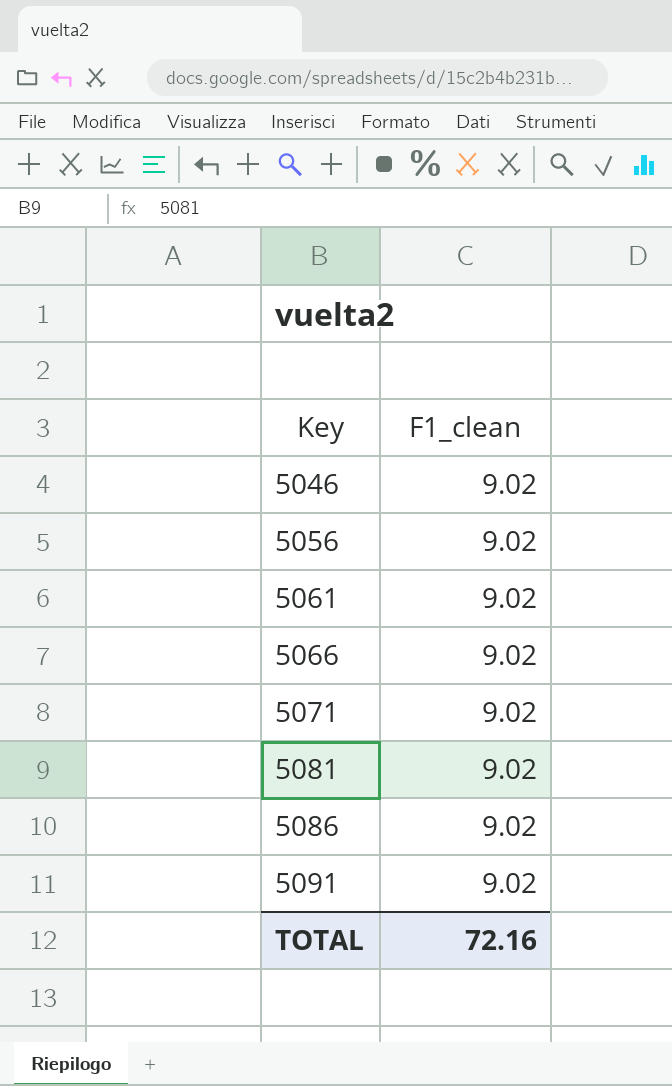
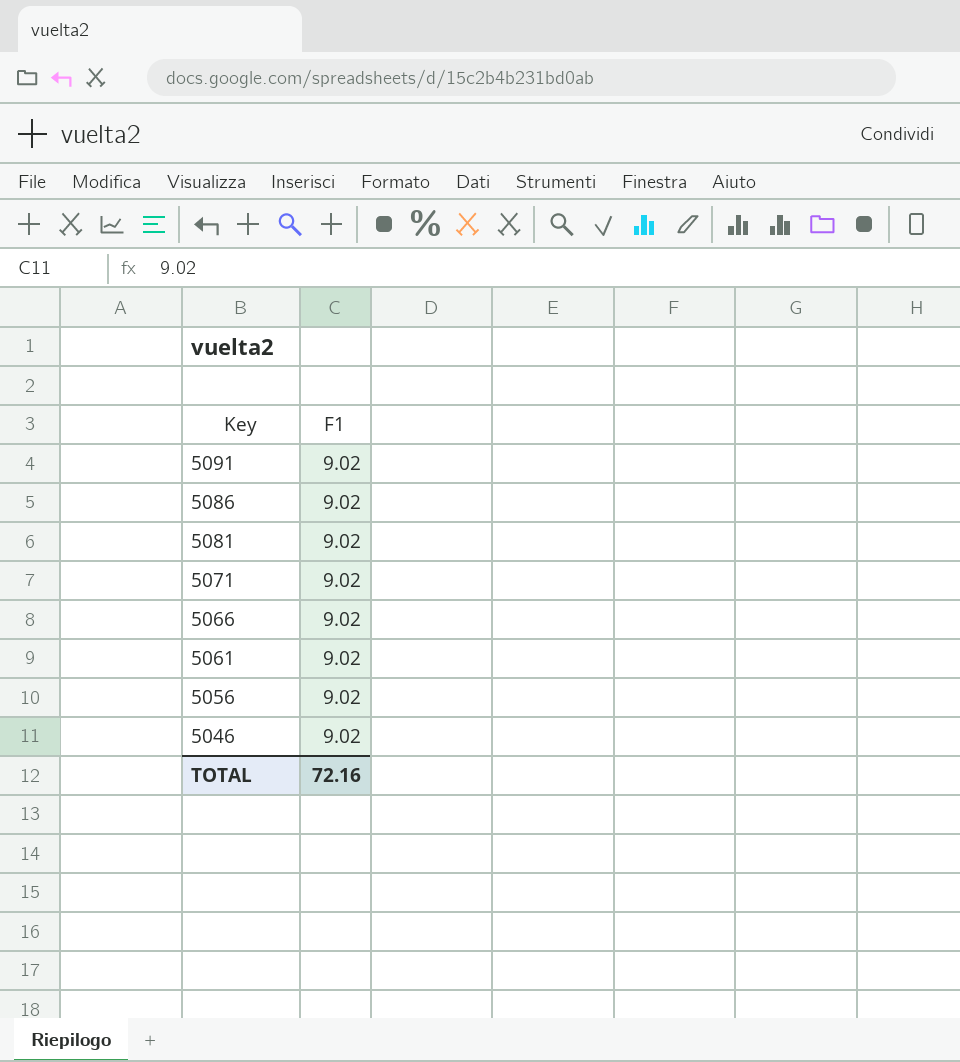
row order: Key ascending -> Key descending
column name: F1_clean -> F1

